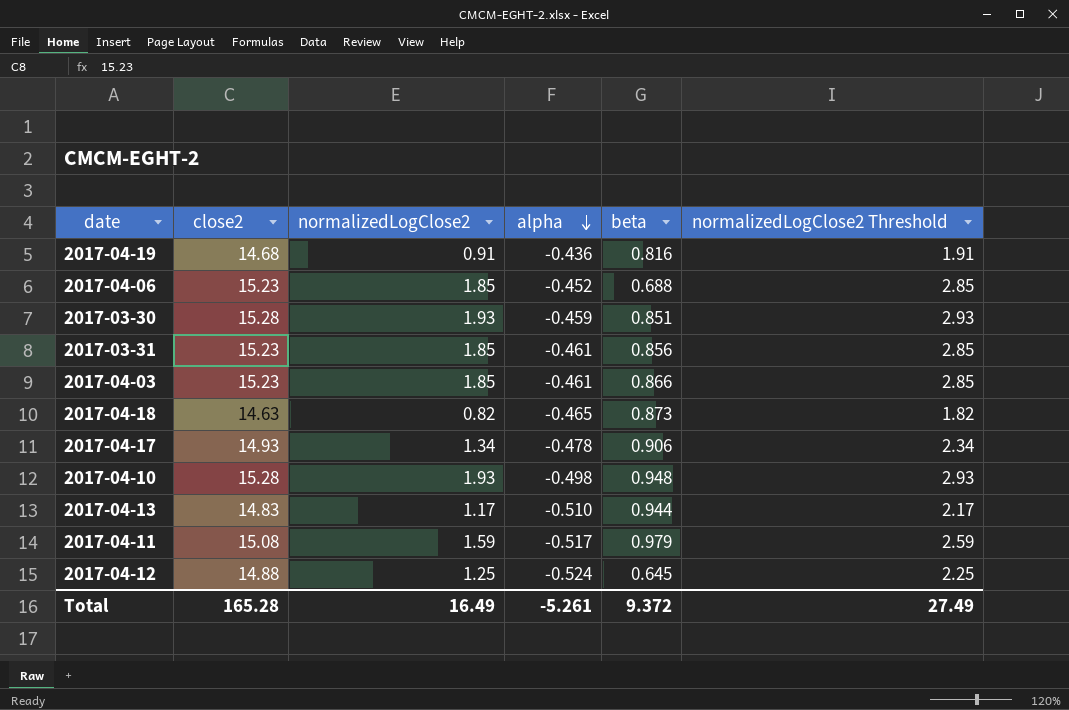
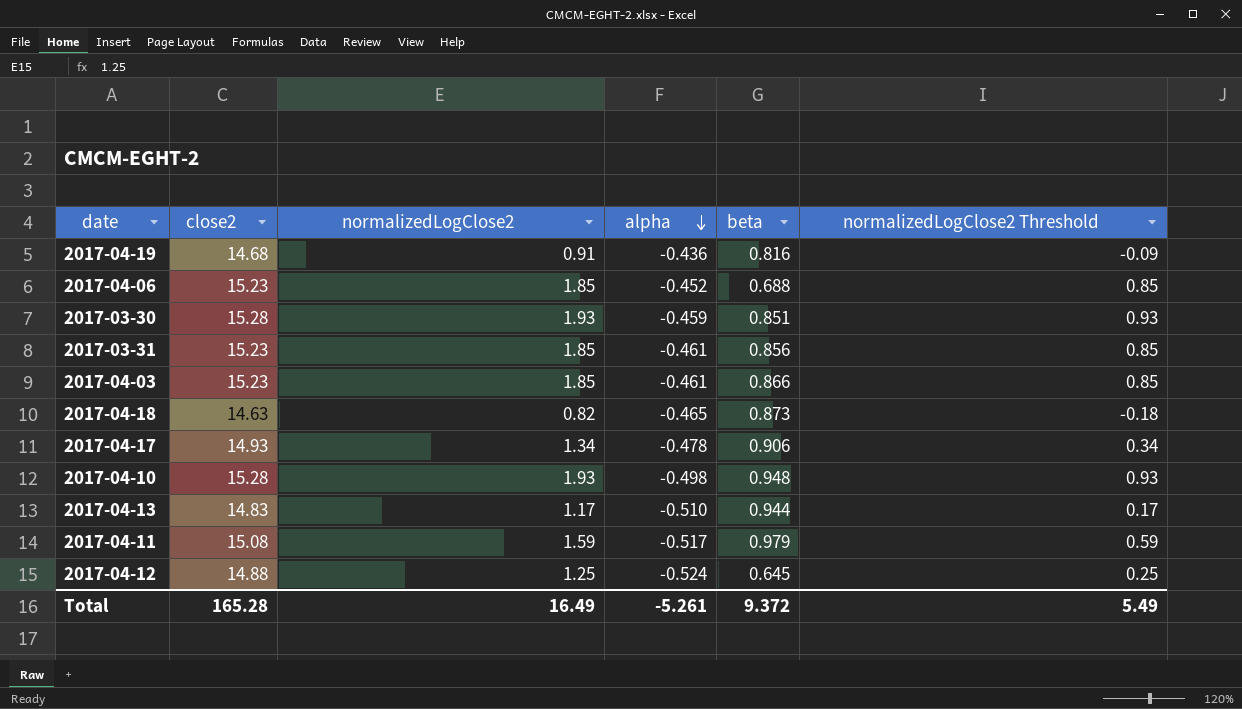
column normalizedLogClose2 Threshold | formula: [normalizedLogClose2] + 1 -> [normalizedLogClose2] - 1
Total | normalizedLogClose2 Threshold: 27.49 -> 5.49

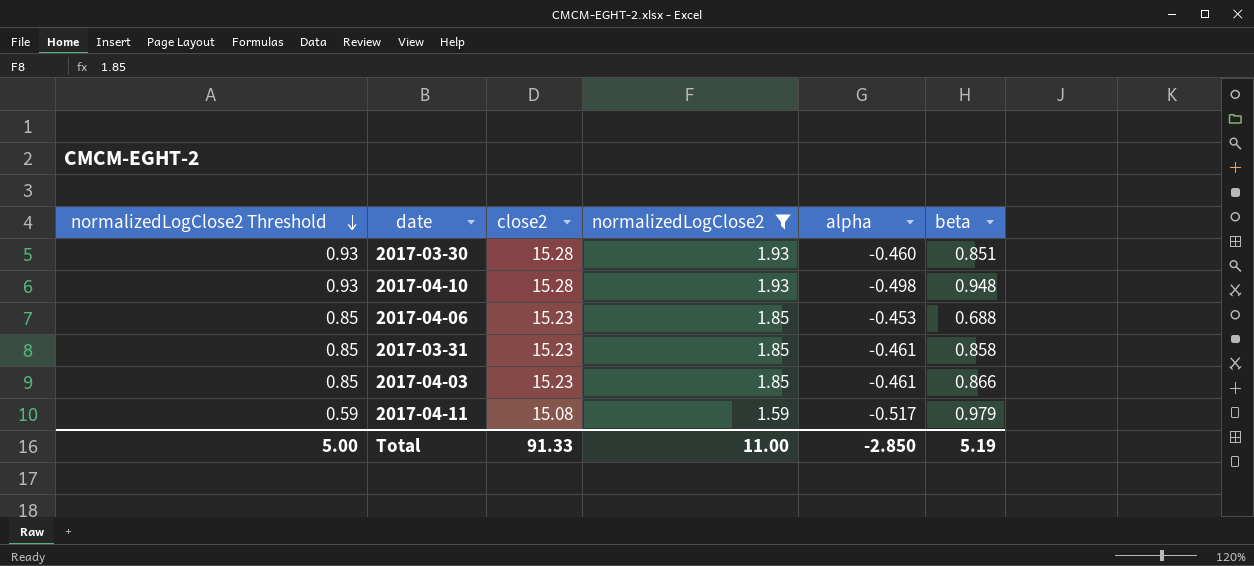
filter: none -> normalizedLogClose2 >= 1.59
row order: alpha descending -> normalizedLogClose2 Threshold descending
column normalizedLogClose2 Threshold | position: 6 -> 1
2017-03-30 | alpha: -0.459 -> -0.460
2017-04-06 | alpha: -0.452 -> -0.453
2017-03-31 | beta: 0.856 -> 0.858
Total | normalizedLogClose2 Threshold: 5.49 -> 5.00
Total | close2: 165.28 -> 91.33
Total | normalizedLogClose2: 16.49 -> 11.00
Total | alpha: -5.261 -> -2.850
Total | beta: 9.372 -> 5.19

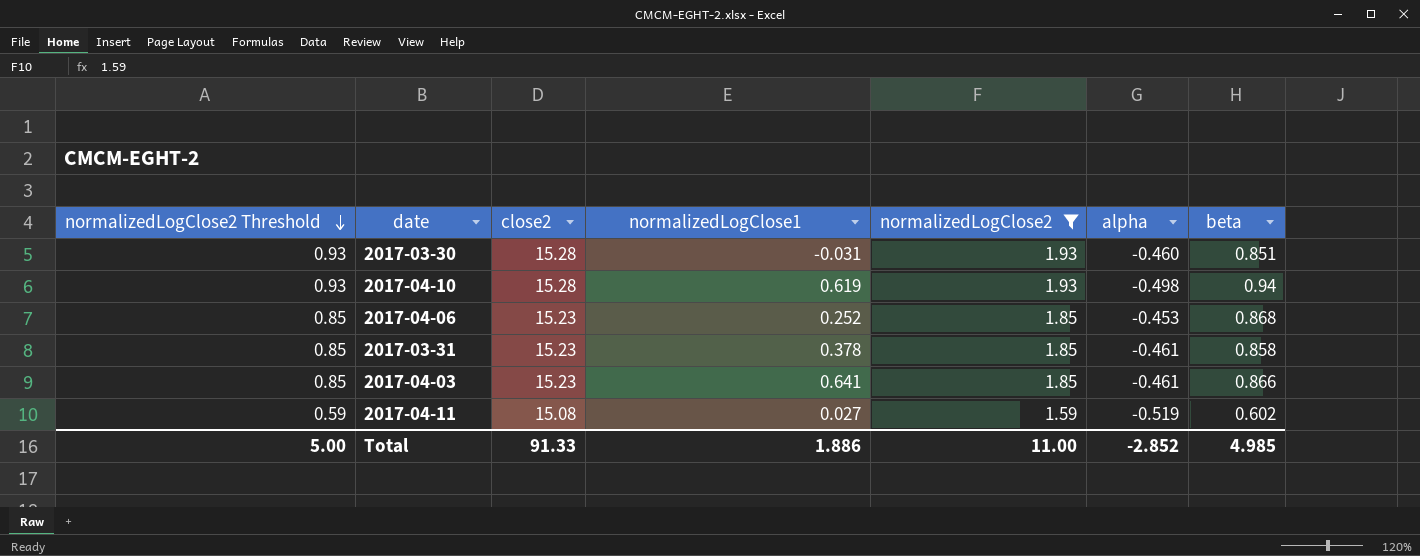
column normalizedLogClose1 | position: none -> 4
2017-04-10 | beta: 0.948 -> 0.94
2017-04-06 | beta: 0.688 -> 0.868
2017-04-11 | alpha: -0.517 -> -0.519
2017-04-11 | beta: 0.979 -> 0.602
Total | alpha: -2.850 -> -2.852
Total | beta: 5.19 -> 4.985

